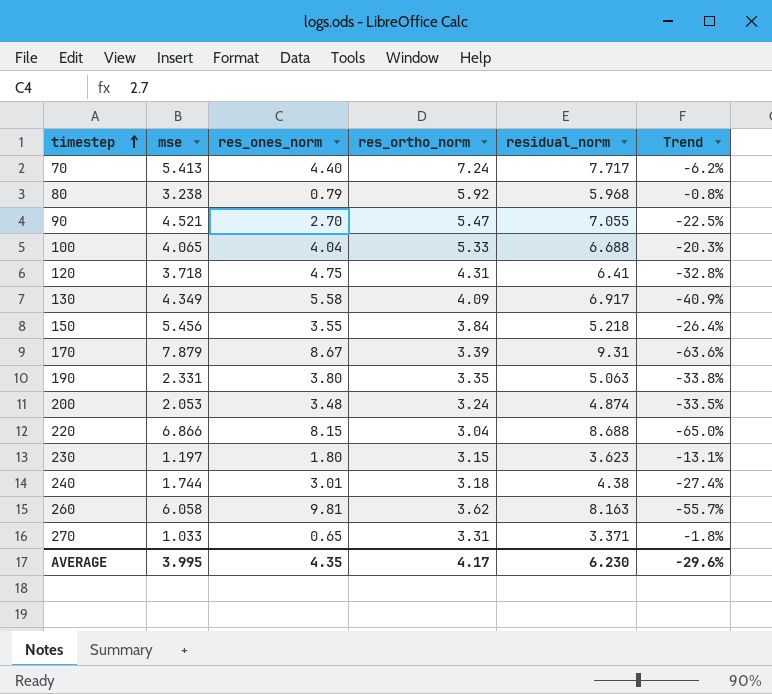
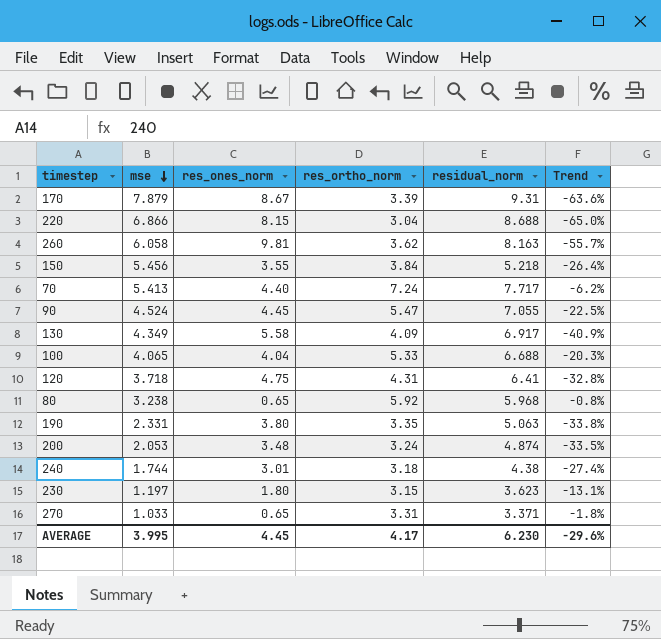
row order: timestep ascending -> mse descending
90 | mse: 4.521 -> 4.524
90 | res_ones_norm: 2.70 -> 4.45
80 | res_ones_norm: 0.79 -> 0.65
AVERAGE | res_ones_norm: 4.35 -> 4.45

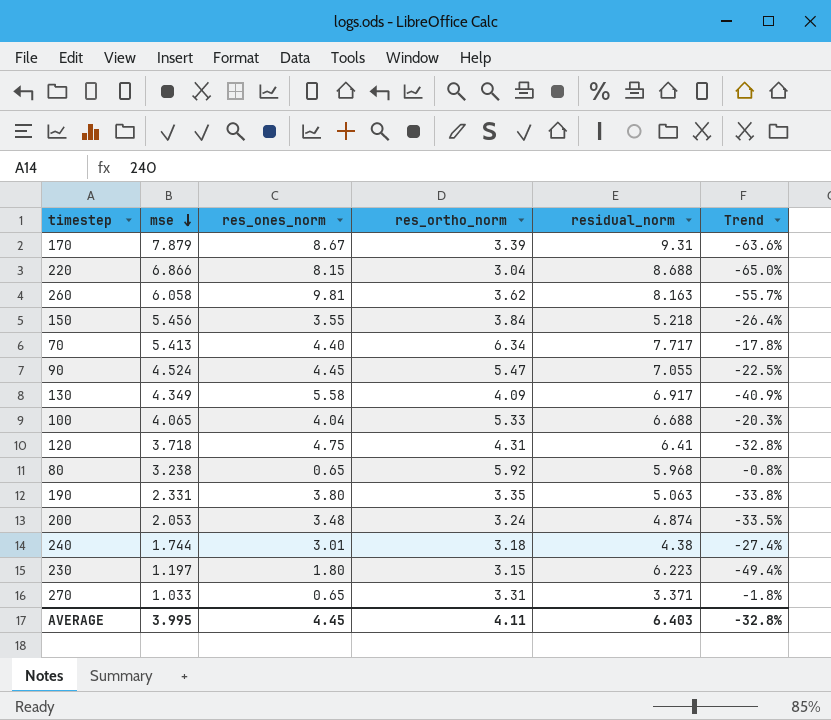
70 | res_ortho_norm: 7.24 -> 6.34
70 | Trend: -6.2% -> -17.8%
230 | residual_norm: 3.623 -> 6.223
230 | Trend: -13.1% -> -49.4%
AVERAGE | res_ortho_norm: 4.17 -> 4.11
AVERAGE | residual_norm: 6.230 -> 6.403
AVERAGE | Trend: -29.6% -> -32.8%

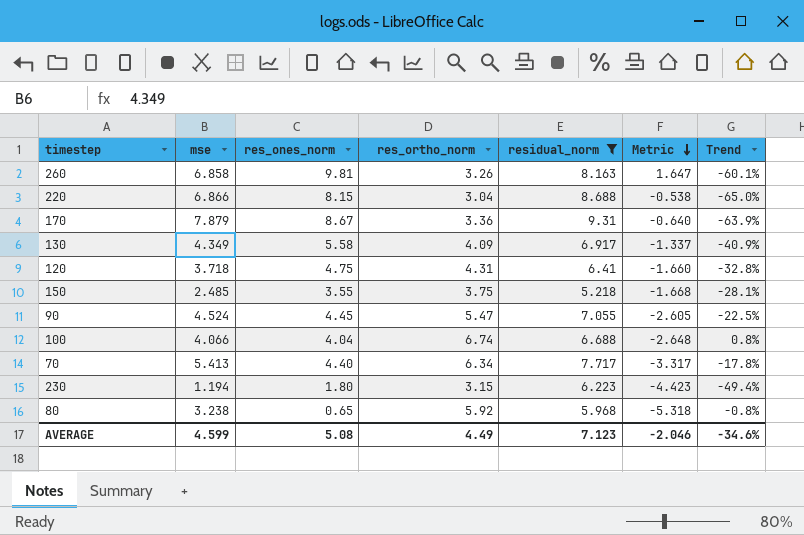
filter: none -> residual_norm >= 5.218
row order: mse descending -> Metric descending
column Metric | formula: none -> [res_ones_norm] - [residual_norm]
260 | mse: 6.058 -> 6.858
260 | res_ortho_norm: 3.62 -> 3.26
260 | Trend: -55.7% -> -60.1%
170 | res_ortho_norm: 3.39 -> 3.36
170 | Trend: -63.6% -> -63.9%
150 | mse: 5.456 -> 2.485
150 | res_ortho_norm: 3.84 -> 3.75
150 | Trend: -26.4% -> -28.1%
100 | mse: 4.065 -> 4.066
100 | res_ortho_norm: 5.33 -> 6.74
100 | Trend: -20.3% -> 0.8%
230 | mse: 1.197 -> 1.194
AVERAGE | mse: 3.995 -> 4.599
AVERAGE | res_ones_norm: 4.45 -> 5.08
AVERAGE | res_ortho_norm: 4.11 -> 4.49
AVERAGE | residual_norm: 6.403 -> 7.123
AVERAGE | Trend: -32.8% -> -34.6%

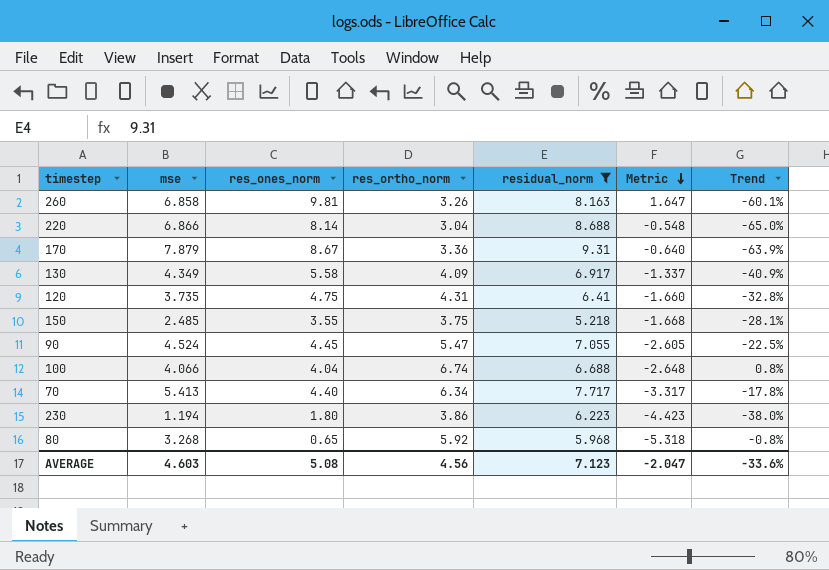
220 | res_ones_norm: 8.15 -> 8.14
220 | Metric: -0.538 -> -0.548
120 | mse: 3.718 -> 3.735
230 | res_ortho_norm: 3.15 -> 3.86
230 | Trend: -49.4% -> -38.0%
80 | mse: 3.238 -> 3.268
AVERAGE | mse: 4.599 -> 4.603
AVERAGE | res_ortho_norm: 4.49 -> 4.56
AVERAGE | Metric: -2.046 -> -2.047
AVERAGE | Trend: -34.6% -> -33.6%

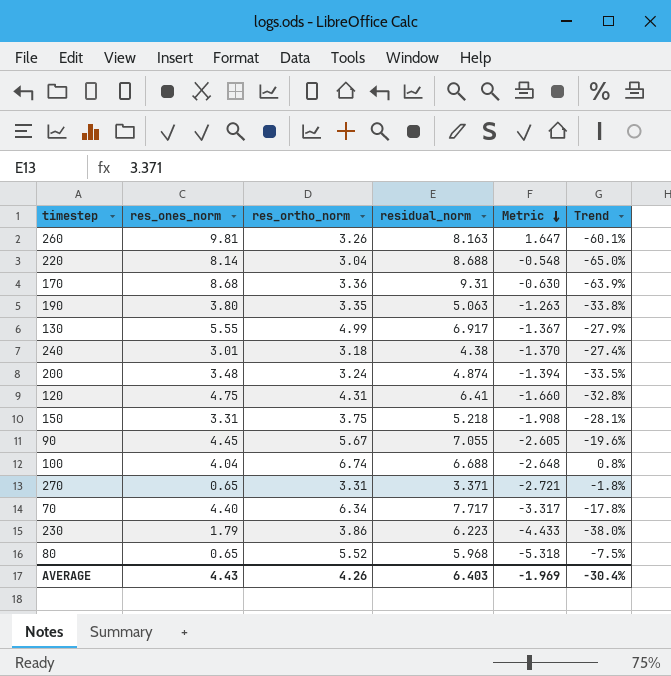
filter: residual_norm >= 5.218 -> none
column mse | position: 2 -> none
170 | res_ones_norm: 8.67 -> 8.68
170 | Metric: -0.640 -> -0.630
130 | res_ones_norm: 5.58 -> 5.55
130 | res_ortho_norm: 4.09 -> 4.99
130 | Metric: -1.337 -> -1.367
130 | Trend: -40.9% -> -27.9%
150 | res_ones_norm: 3.55 -> 3.31
150 | Metric: -1.668 -> -1.908
90 | res_ortho_norm: 5.47 -> 5.67
90 | Trend: -22.5% -> -19.6%
230 | res_ones_norm: 1.80 -> 1.79
230 | Metric: -4.423 -> -4.433
80 | res_ortho_norm: 5.92 -> 5.52
80 | Trend: -0.8% -> -7.5%
AVERAGE | res_ones_norm: 5.08 -> 4.43
AVERAGE | res_ortho_norm: 4.56 -> 4.26
AVERAGE | residual_norm: 7.123 -> 6.403
AVERAGE | Metric: -2.047 -> -1.969
AVERAGE | Trend: -33.6% -> -30.4%

